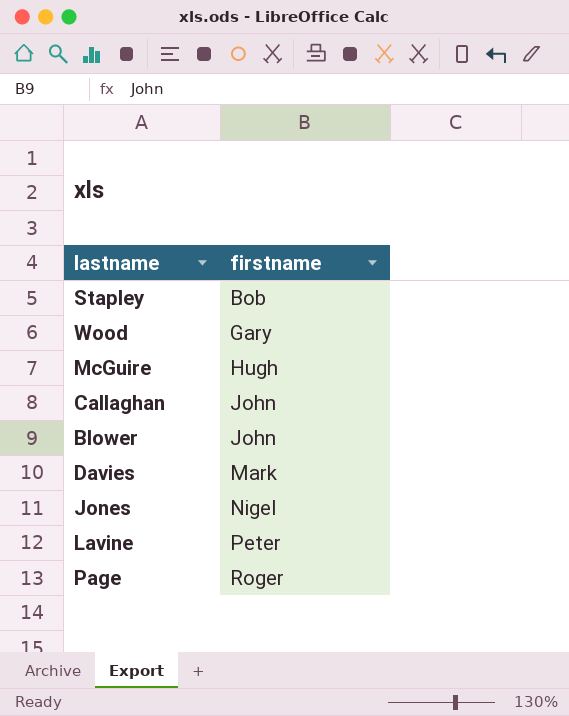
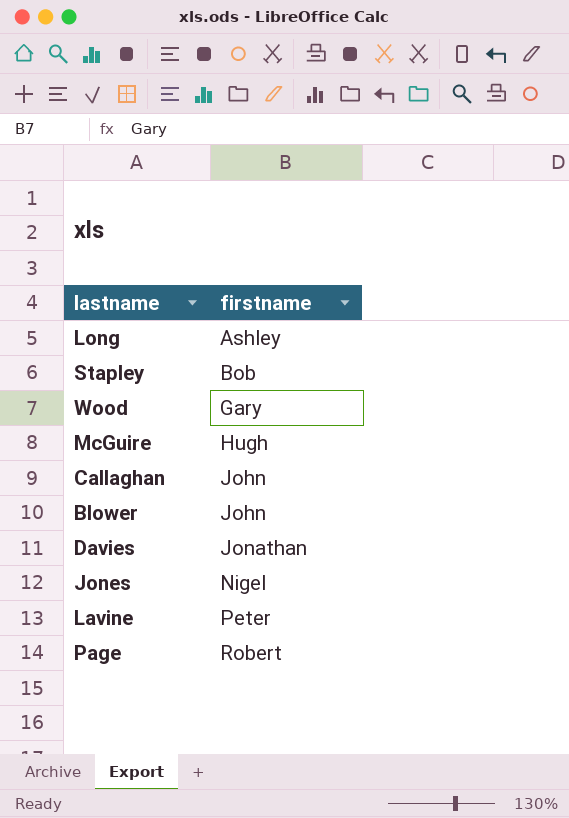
row Long: none -> Ashley
Davies | firstname: Mark -> Jonathan
Page | firstname: Roger -> Robert

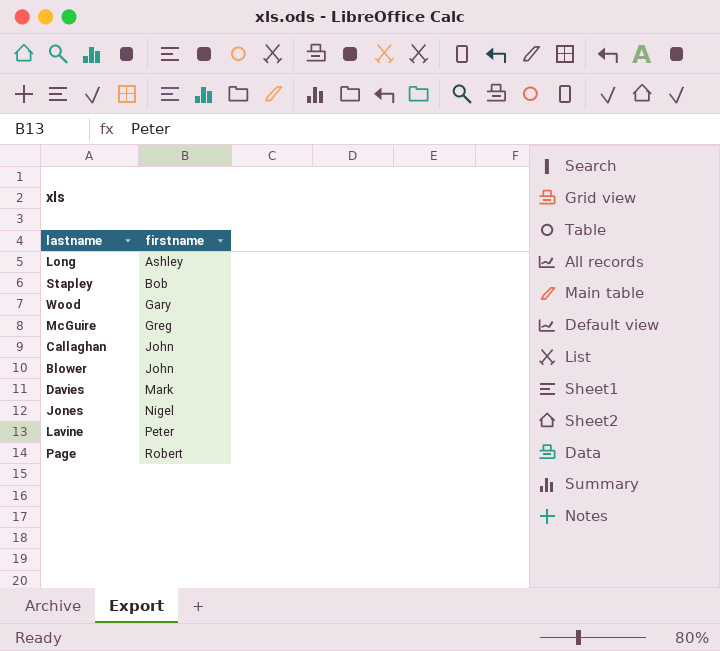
McGuire | firstname: Hugh -> Greg
Davies | firstname: Jonathan -> Mark

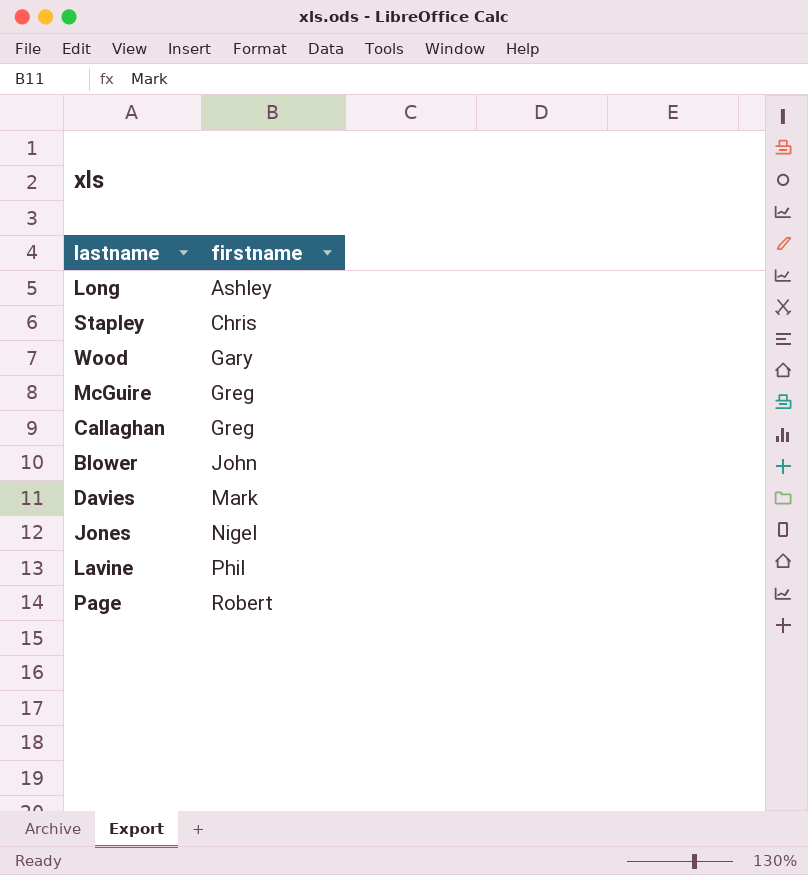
Stapley | firstname: Bob -> Chris
Callaghan | firstname: John -> Greg
Lavine | firstname: Peter -> Phil

